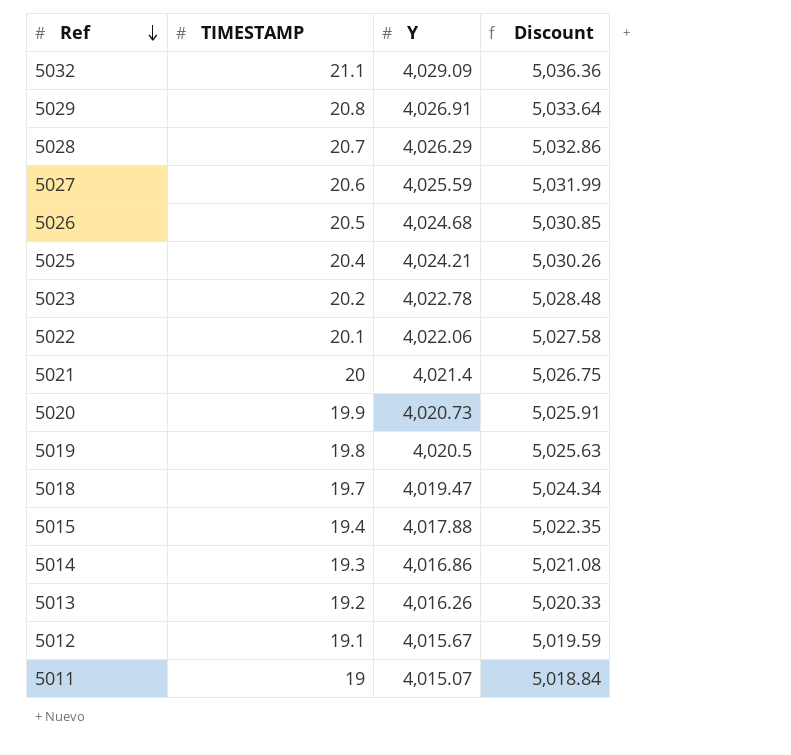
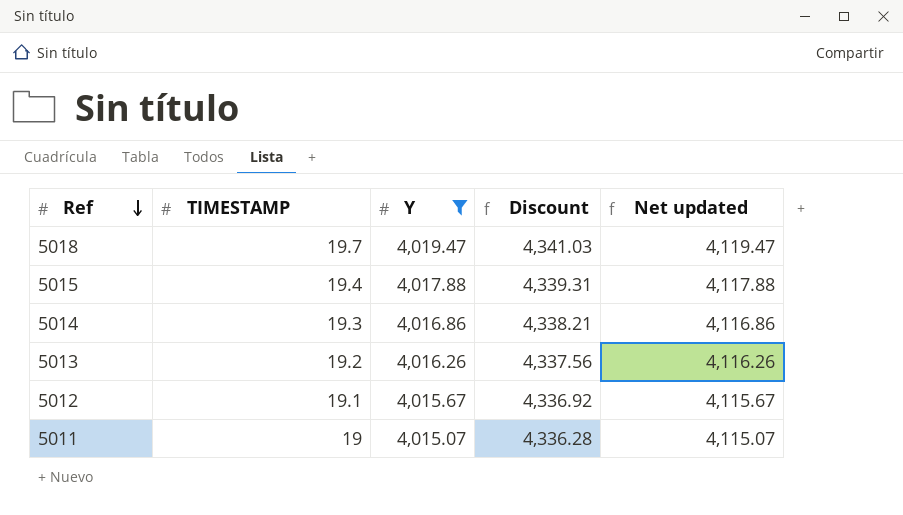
filter: none -> Y <= 4,019.47
column Discount | formula: [Y] * 1.25 -> [Y] * 1.08
column Net updated | formula: none -> [Y] + 100

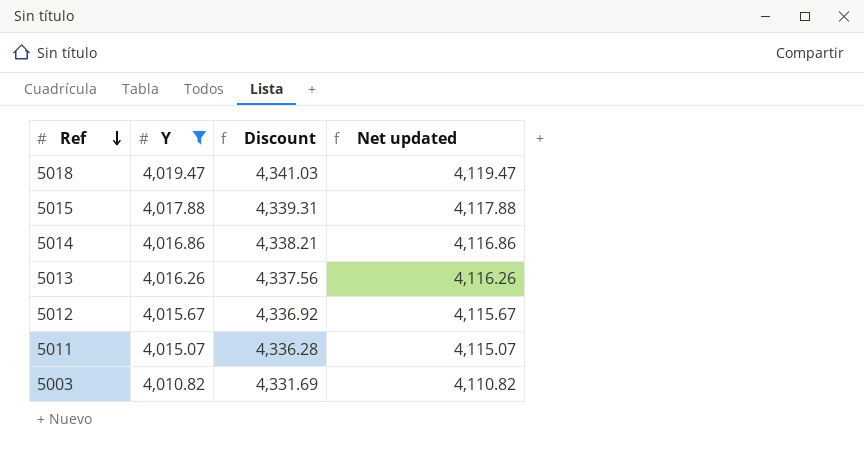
column TIMESTAMP | position: 2 -> none
row 5003: none -> 4,010.82 | 4,331.69 | 4,110.82

